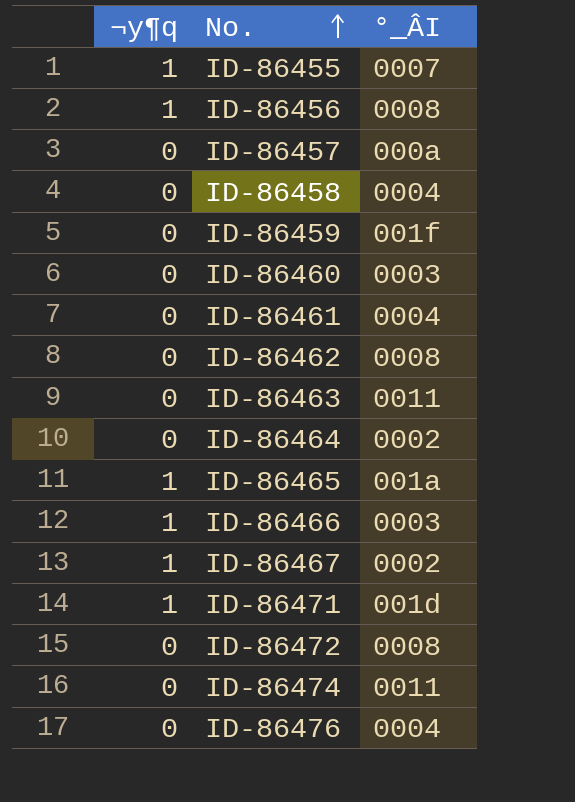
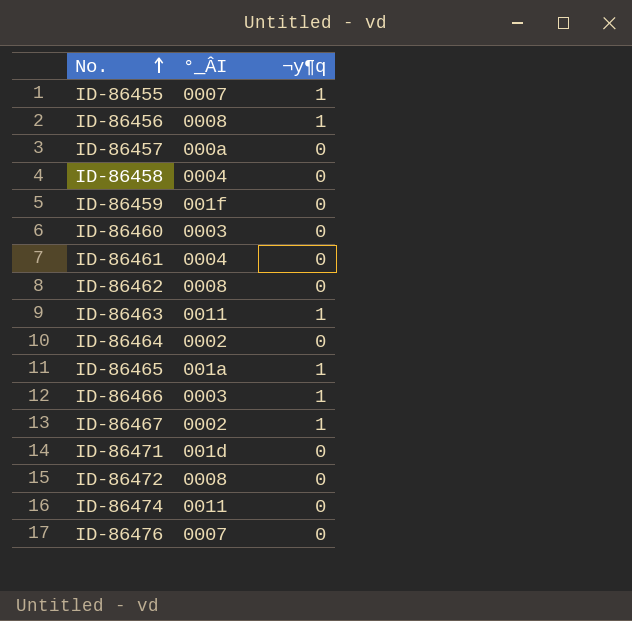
column ¬y¶q | position: 1 -> 3
ID-86463 | ¬y¶q: 0 -> 1
ID-86471 | ¬y¶q: 1 -> 0
ID-86476 | °_ÂI: 0004 -> 0007

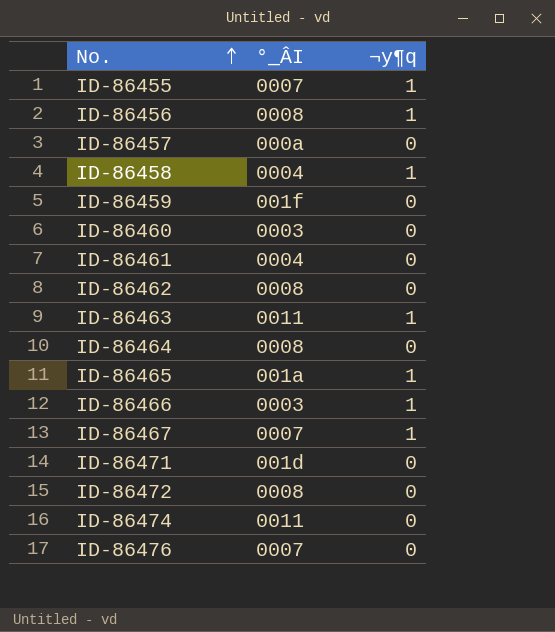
ID-86458 | ¬y¶q: 0 -> 1
ID-86464 | °_ÂI: 0002 -> 0008
ID-86467 | °_ÂI: 0002 -> 0007

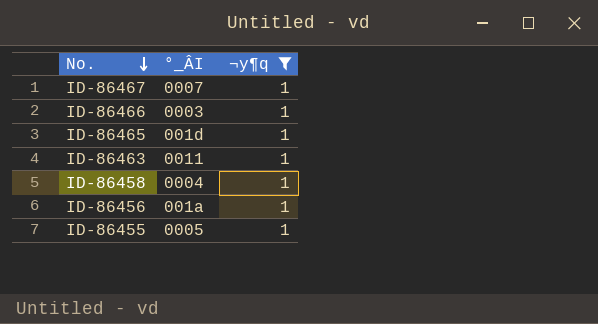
filter: none -> ¬y¶q = 1
row order: No. ascending -> No. descending
ID-86465 | °_ÂI: 001a -> 001d
ID-86456 | °_ÂI: 0008 -> 001a
ID-86455 | °_ÂI: 0007 -> 0005

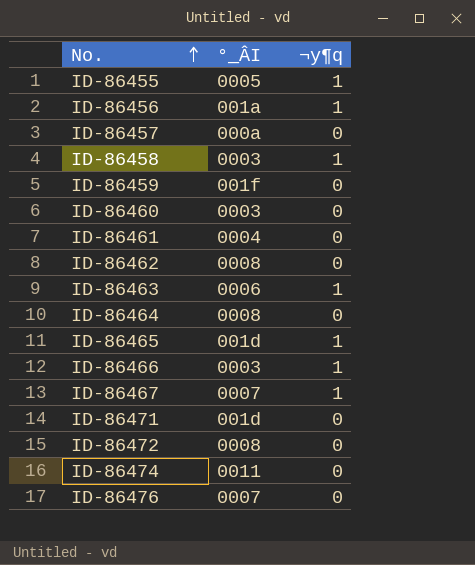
filter: ¬y¶q = 1 -> none
row order: No. descending -> No. ascending
ID-86458 | °_ÂI: 0004 -> 0003
ID-86463 | °_ÂI: 0011 -> 0006

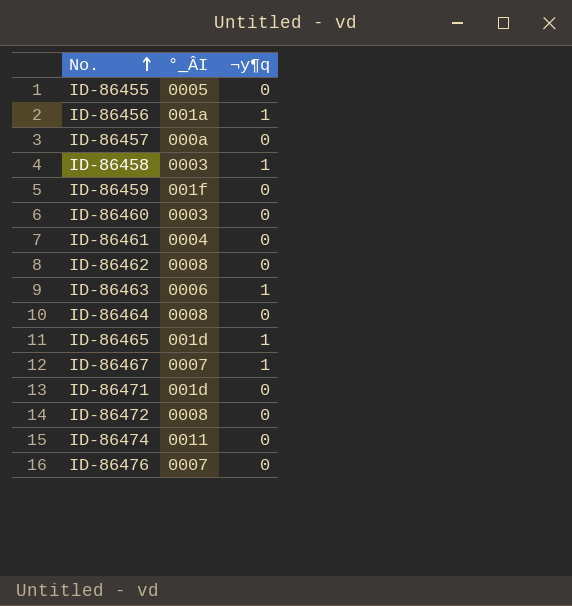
row ID-86466: 0003 | 1 -> none
ID-86455 | ¬y¶q: 1 -> 0

